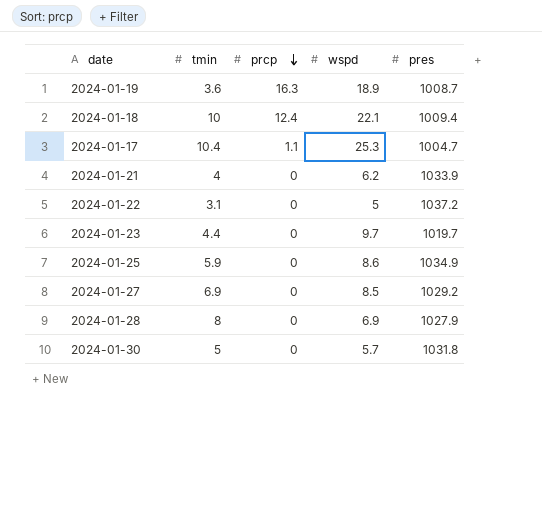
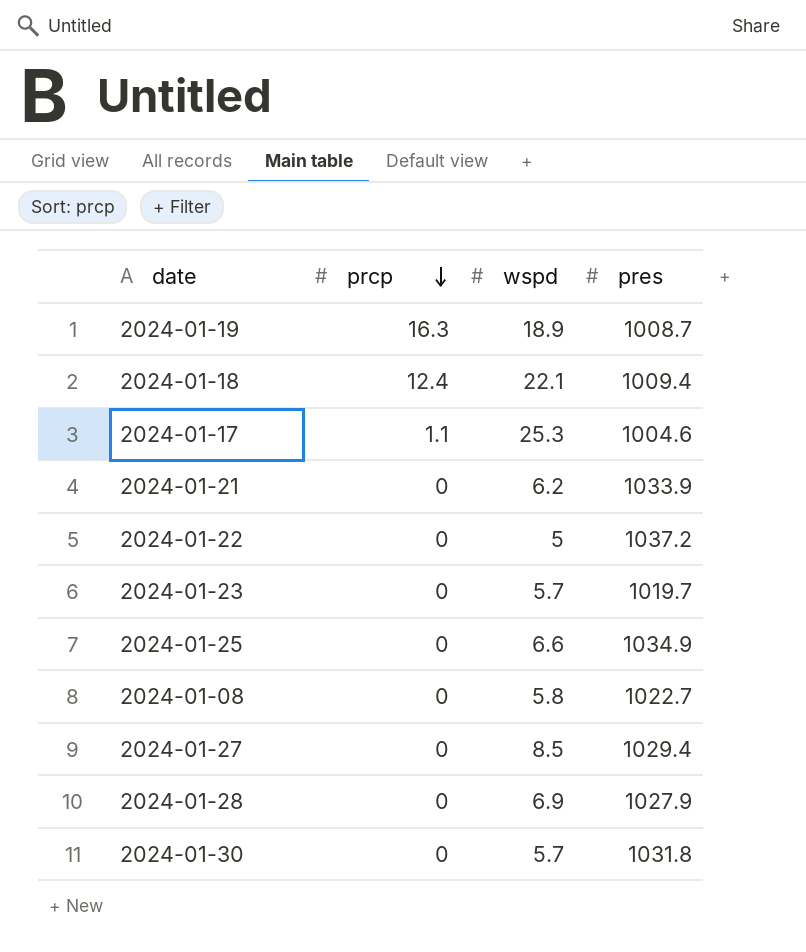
column tmin | position: 2 -> none
2024-01-17 | pres: 1004.7 -> 1004.6
2024-01-23 | wspd: 9.7 -> 5.7
2024-01-25 | wspd: 8.6 -> 6.6
row 2024-01-08: none -> 0 | 5.8 | 1022.7
2024-01-27 | pres: 1029.2 -> 1029.4

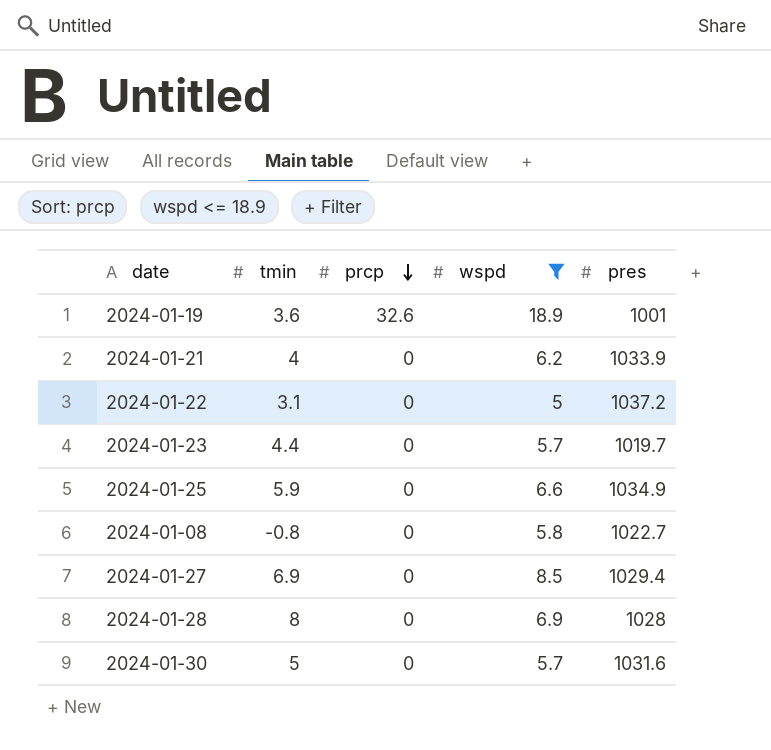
filter: none -> wspd <= 18.9
column tmin | position: none -> 2
2024-01-19 | prcp: 16.3 -> 32.6
2024-01-19 | pres: 1008.7 -> 1001
2024-01-28 | pres: 1027.9 -> 1028
2024-01-30 | pres: 1031.8 -> 1031.6

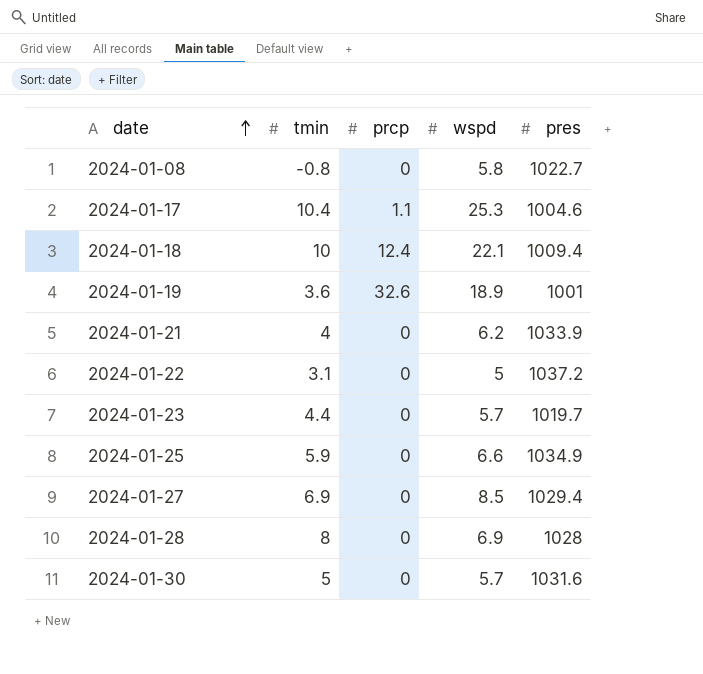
filter: wspd <= 18.9 -> none
row order: prcp descending -> date ascending

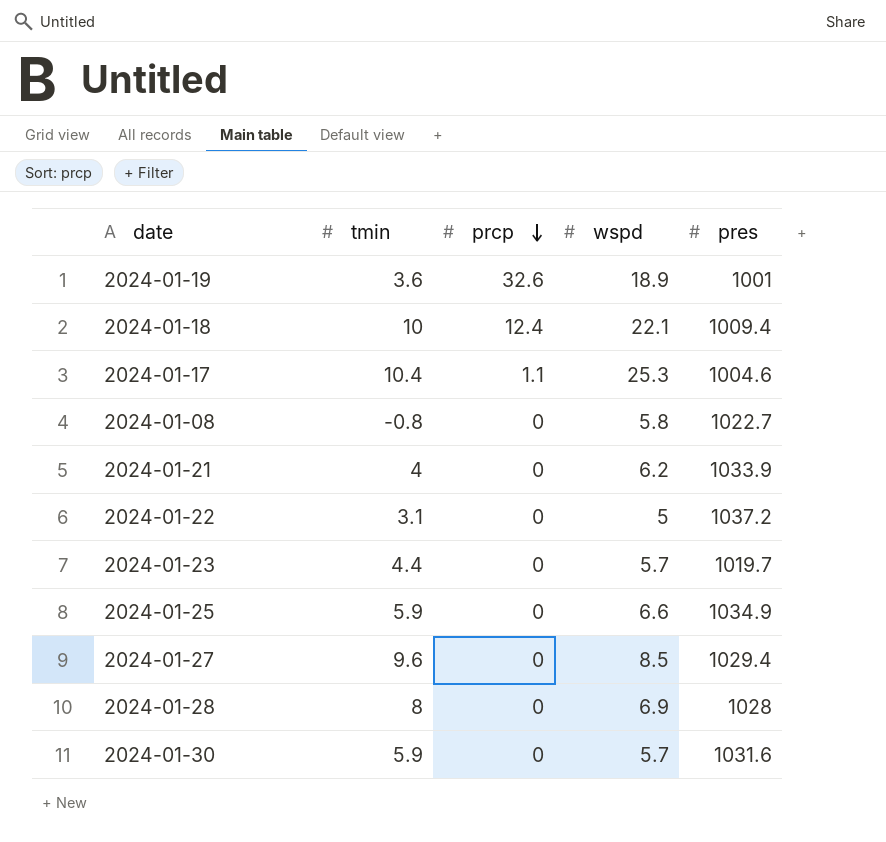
row order: date ascending -> prcp descending
2024-01-27 | tmin: 6.9 -> 9.6
2024-01-30 | tmin: 5 -> 5.9

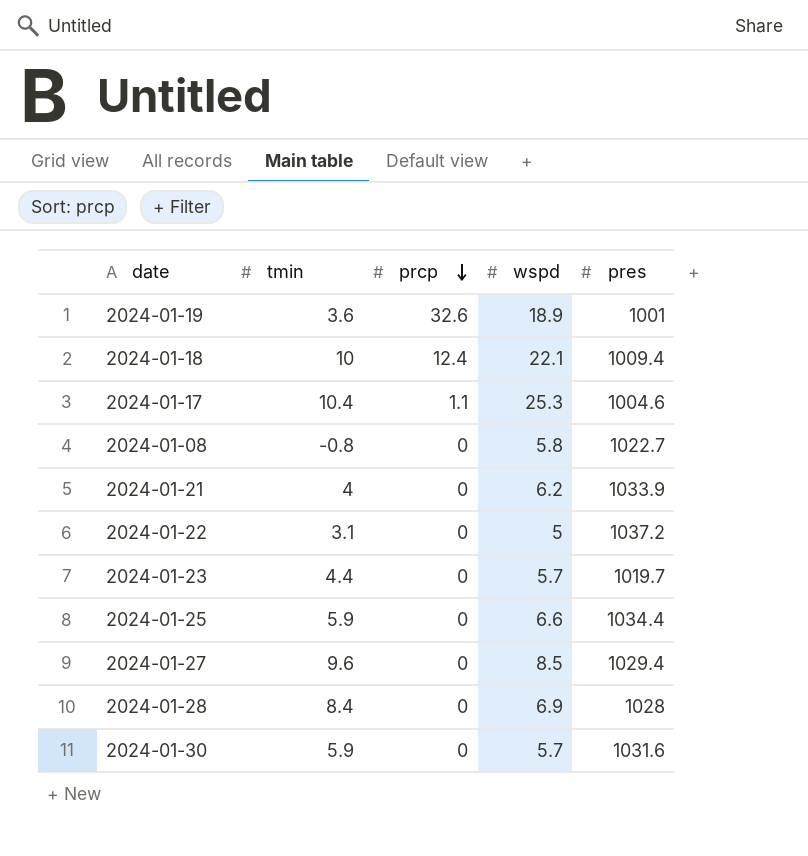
2024-01-25 | pres: 1034.9 -> 1034.4
2024-01-28 | tmin: 8 -> 8.4

